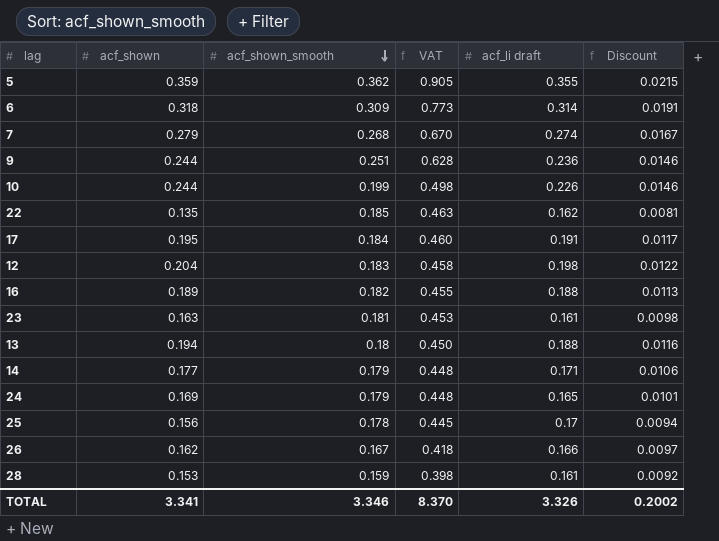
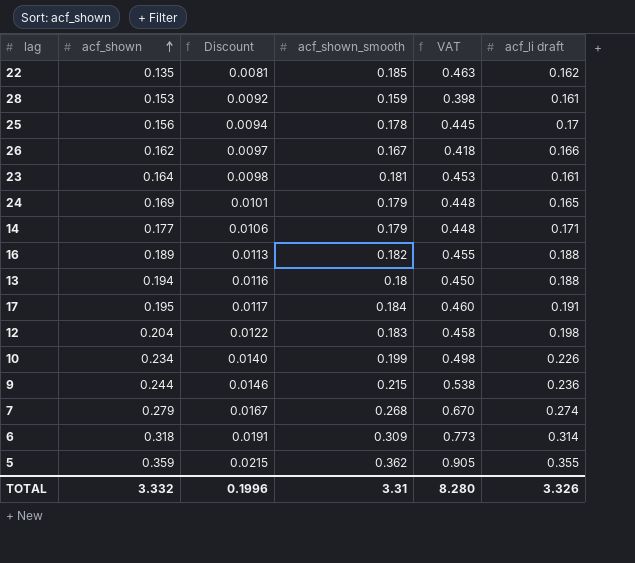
row order: acf_shown_smooth descending -> acf_shown ascending
column Discount | position: 6 -> 3
23 | acf_shown: 0.163 -> 0.164
10 | acf_shown: 0.244 -> 0.234
10 | Discount: 0.0146 -> 0.0140
9 | acf_shown_smooth: 0.251 -> 0.215
9 | VAT: 0.628 -> 0.538
TOTAL | acf_shown: 3.341 -> 3.332
TOTAL | Discount: 0.2002 -> 0.1996
TOTAL | acf_shown_smooth: 3.346 -> 3.31
TOTAL | VAT: 8.370 -> 8.280

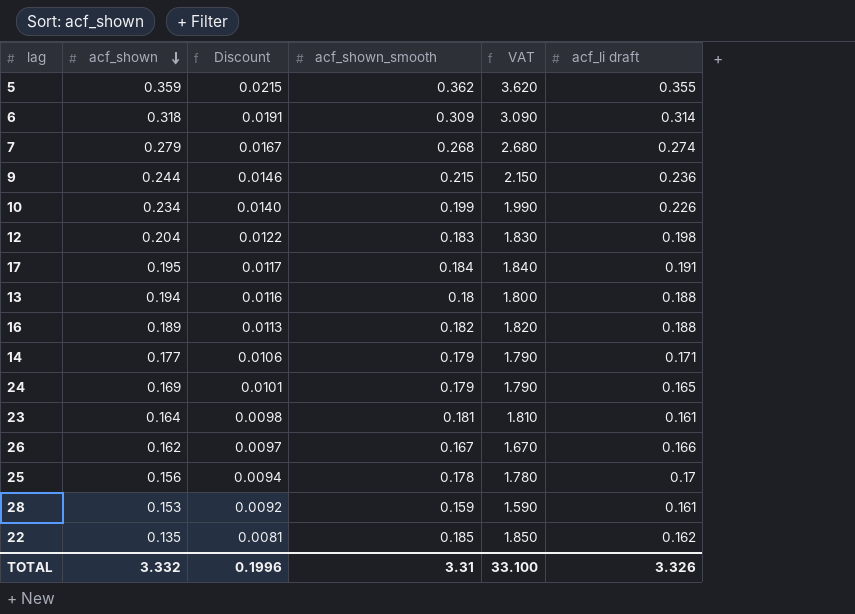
row order: acf_shown ascending -> acf_shown descending
column VAT | formula: [acf_shown_smooth] * 2.5 -> [acf_shown_smooth] * 10
TOTAL | VAT: 8.280 -> 33.100

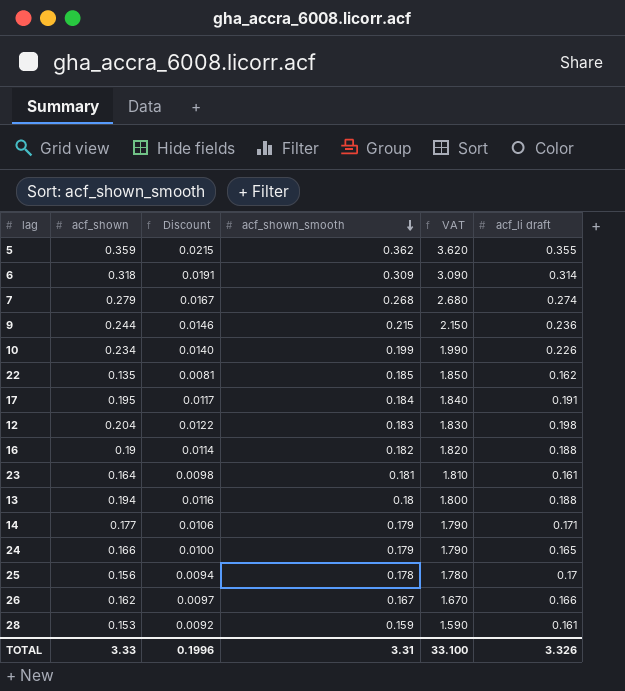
row order: acf_shown descending -> acf_shown_smooth descending
16 | acf_shown: 0.189 -> 0.19
16 | Discount: 0.0113 -> 0.0114
24 | acf_shown: 0.169 -> 0.166
24 | Discount: 0.0101 -> 0.0100
TOTAL | acf_shown: 3.332 -> 3.33

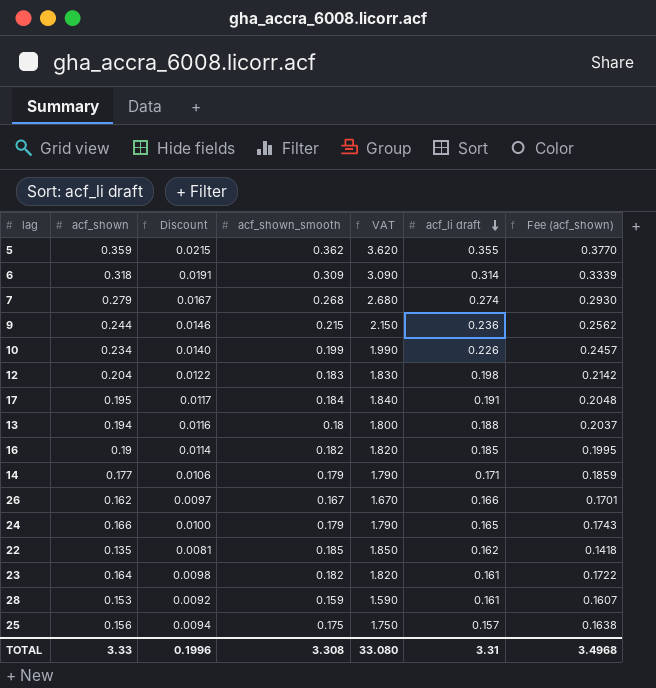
row order: acf_shown_smooth descending -> acf_li draft descending
column Fee (acf_shown) | formula: none -> [acf_shown] * 1.05
16 | acf_li draft: 0.188 -> 0.185
23 | acf_shown_smooth: 0.181 -> 0.182
23 | VAT: 1.810 -> 1.820
25 | acf_shown_smooth: 0.178 -> 0.175
25 | VAT: 1.780 -> 1.750
25 | acf_li draft: 0.17 -> 0.157
TOTAL | acf_shown_smooth: 3.31 -> 3.308
TOTAL | VAT: 33.100 -> 33.080
TOTAL | acf_li draft: 3.326 -> 3.31

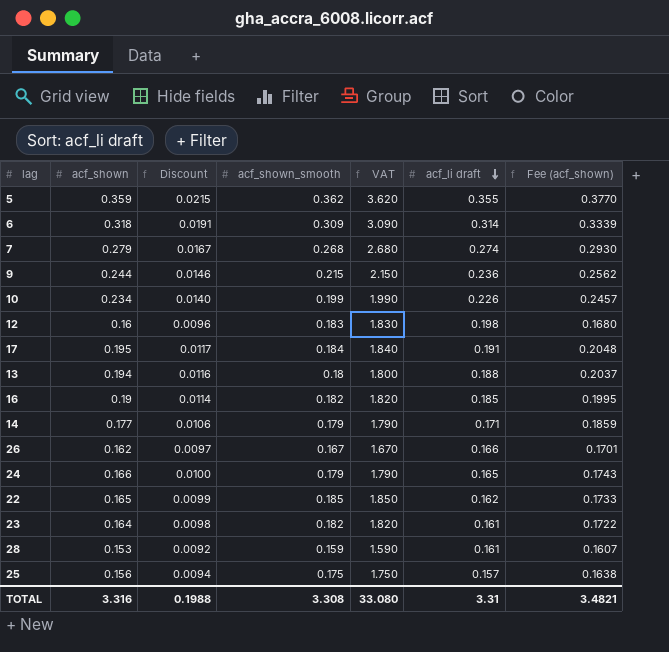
12 | acf_shown: 0.204 -> 0.16
12 | Discount: 0.0122 -> 0.0096
12 | Fee (acf_shown): 0.2142 -> 0.1680
22 | acf_shown: 0.135 -> 0.165
22 | Discount: 0.0081 -> 0.0099
22 | Fee (acf_shown): 0.1418 -> 0.1733
TOTAL | acf_shown: 3.33 -> 3.316
TOTAL | Discount: 0.1996 -> 0.1988
TOTAL | Fee (acf_shown): 3.4968 -> 3.4821

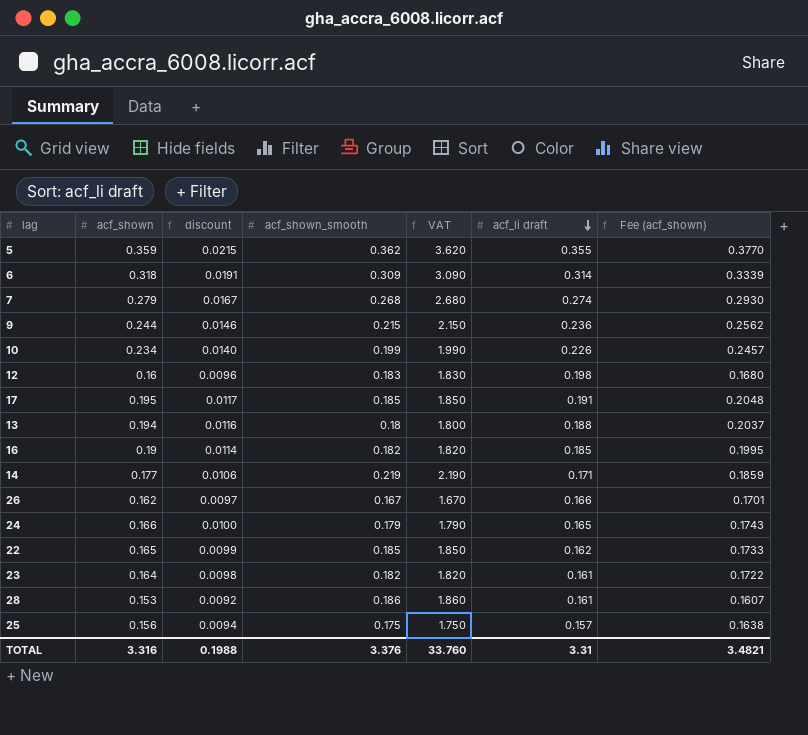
column name: Discount -> discount
17 | acf_shown_smooth: 0.184 -> 0.185
17 | VAT: 1.840 -> 1.850
14 | acf_shown_smooth: 0.179 -> 0.219
14 | VAT: 1.790 -> 2.190
28 | acf_shown_smooth: 0.159 -> 0.186
28 | VAT: 1.590 -> 1.860
TOTAL | acf_shown_smooth: 3.308 -> 3.376
TOTAL | VAT: 33.080 -> 33.760

